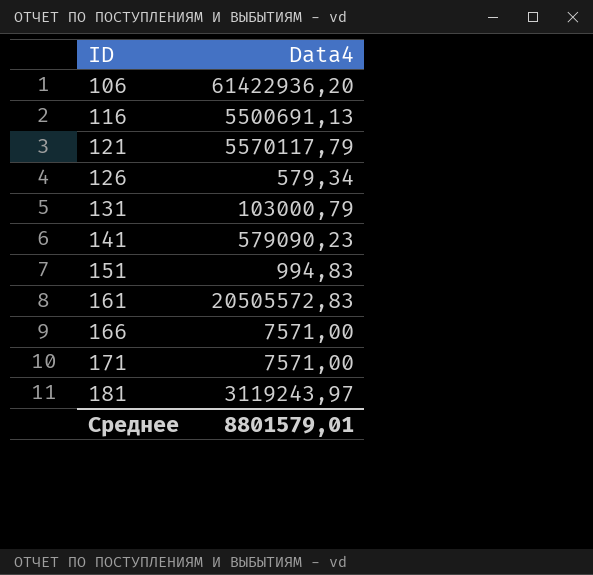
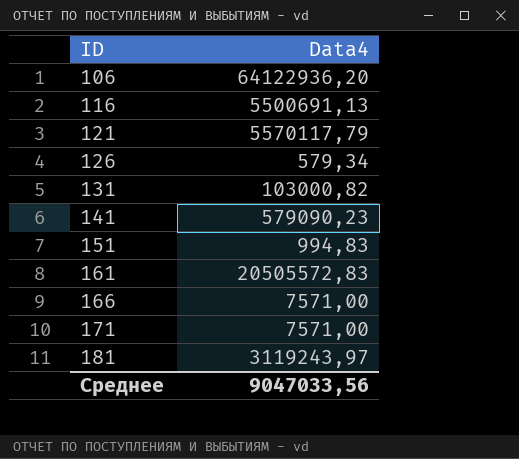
106 | Data4: 61422936,20 -> 64122936,20
131 | Data4: 103000,79 -> 103000,82
Среднее | Data4: 8801579,01 -> 9047033,56

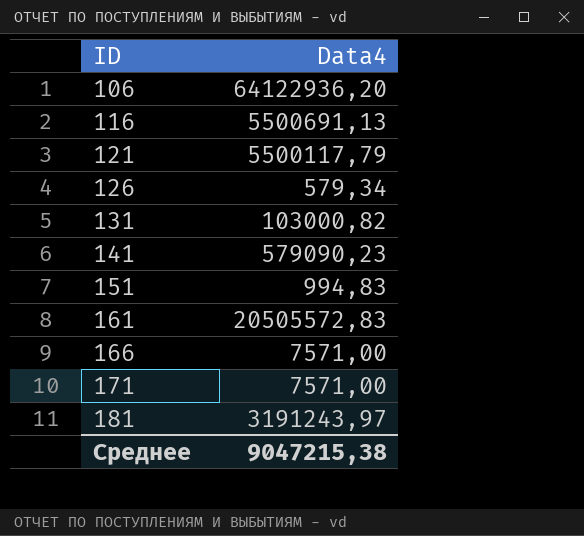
121 | Data4: 5570117,79 -> 5500117,79
181 | Data4: 3119243,97 -> 3191243,97
Среднее | Data4: 9047033,56 -> 9047215,38

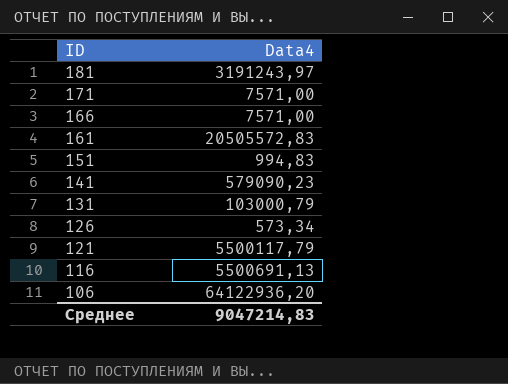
row order: ID ascending -> ID descending
131 | Data4: 103000,82 -> 103000,79
126 | Data4: 579,34 -> 573,34
Среднее | Data4: 9047215,38 -> 9047214,83

